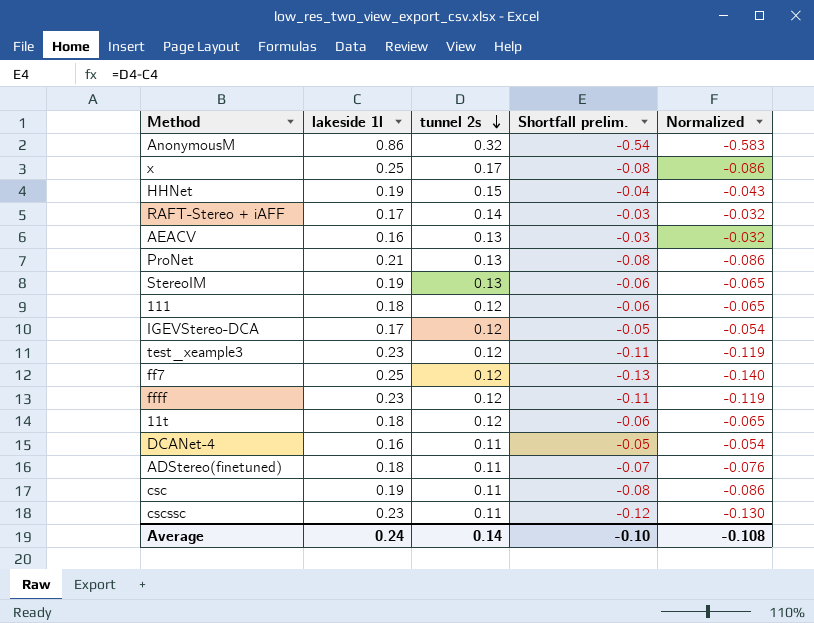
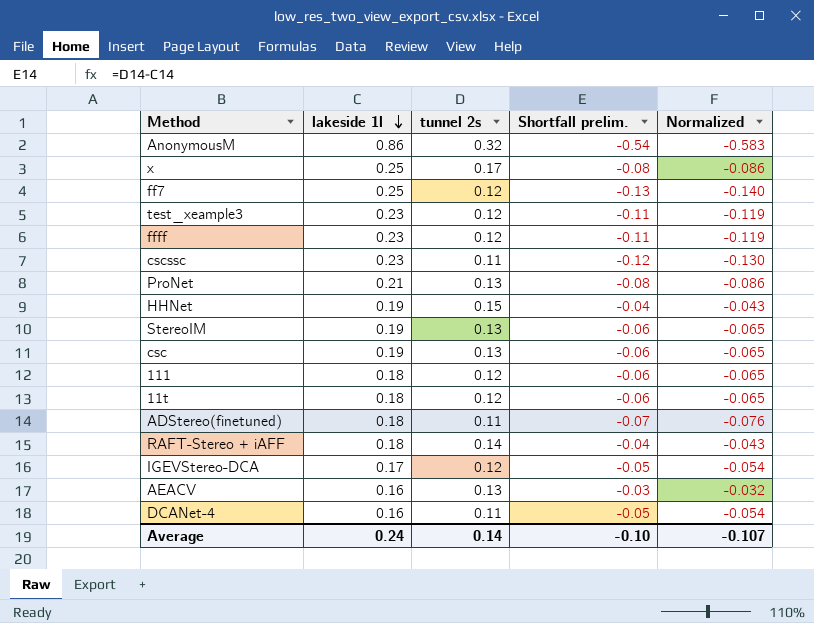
row order: tunnel 2s descending -> lakeside 1l descending
csc | tunnel 2s: 0.11 -> 0.13
csc | Shortfall prelim.: -0.08 -> -0.06
csc | Normalized: -0.086 -> -0.065
RAFT-Stereo + iAFF | lakeside 1l: 0.17 -> 0.18
RAFT-Stereo + iAFF | Shortfall prelim.: -0.03 -> -0.04
RAFT-Stereo + iAFF | Normalized: -0.032 -> -0.043
Average | Normalized: -0.108 -> -0.107

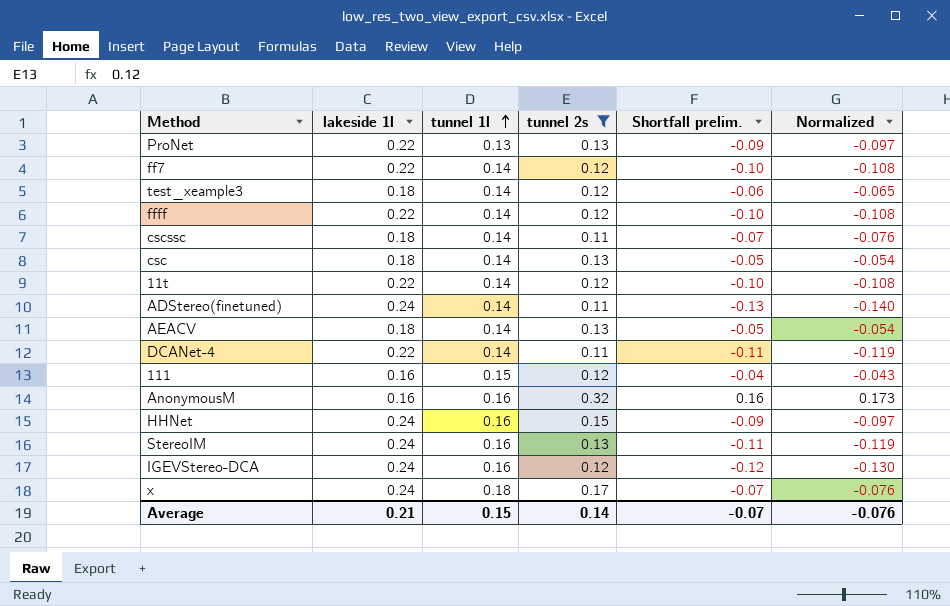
filter: none -> tunnel 2s != 0.14
row order: lakeside 1l descending -> tunnel 1l ascending
column tunnel 1l | position: none -> 3
ProNet | lakeside 1l: 0.21 -> 0.22
ProNet | Shortfall prelim.: -0.08 -> -0.09
ProNet | Normalized: -0.086 -> -0.097
ff7 | lakeside 1l: 0.25 -> 0.22
ff7 | Shortfall prelim.: -0.13 -> -0.10
ff7 | Normalized: -0.140 -> -0.108
test_xeample3 | lakeside 1l: 0.23 -> 0.18
test_xeample3 | Shortfall prelim.: -0.11 -> -0.06
test_xeample3 | Normalized: -0.119 -> -0.065
ffff | lakeside 1l: 0.23 -> 0.22
ffff | Shortfall prelim.: -0.11 -> -0.10
ffff | Normalized: -0.119 -> -0.108
cscssc | lakeside 1l: 0.23 -> 0.18
cscssc | Shortfall prelim.: -0.12 -> -0.07
cscssc | Normalized: -0.130 -> -0.076
csc | lakeside 1l: 0.19 -> 0.18
csc | Shortfall prelim.: -0.06 -> -0.05
csc | Normalized: -0.065 -> -0.054
11t | lakeside 1l: 0.18 -> 0.22
11t | Shortfall prelim.: -0.06 -> -0.10
11t | Normalized: -0.065 -> -0.108
ADStereo(finetuned) | lakeside 1l: 0.18 -> 0.24
ADStereo(finetuned) | Shortfall prelim.: -0.07 -> -0.13
ADStereo(finetuned) | Normalized: -0.076 -> -0.140
AEACV | lakeside 1l: 0.16 -> 0.18
AEACV | Shortfall prelim.: -0.03 -> -0.05
AEACV | Normalized: -0.032 -> -0.054
DCANet-4 | lakeside 1l: 0.16 -> 0.22
DCANet-4 | Shortfall prelim.: -0.05 -> -0.11
DCANet-4 | Normalized: -0.054 -> -0.119
111 | lakeside 1l: 0.18 -> 0.16
111 | Shortfall prelim.: -0.06 -> -0.04
111 | Normalized: -0.065 -> -0.043
AnonymousM | lakeside 1l: 0.86 -> 0.16
AnonymousM | Shortfall prelim.: -0.54 -> 0.16
AnonymousM | Normalized: -0.583 -> 0.173
HHNet | lakeside 1l: 0.19 -> 0.24
HHNet | Shortfall prelim.: -0.04 -> -0.09
HHNet | Normalized: -0.043 -> -0.097
StereoIM | lakeside 1l: 0.19 -> 0.24
StereoIM | Shortfall prelim.: -0.06 -> -0.11
StereoIM | Normalized: -0.065 -> -0.119
IGEVStereo-DCA | lakeside 1l: 0.17 -> 0.24
IGEVStereo-DCA | Shortfall prelim.: -0.05 -> -0.12
IGEVStereo-DCA | Normalized: -0.054 -> -0.130
x | lakeside 1l: 0.25 -> 0.24
x | Shortfall prelim.: -0.08 -> -0.07
x | Normalized: -0.086 -> -0.076
Average | lakeside 1l: 0.24 -> 0.21
Average | Shortfall prelim.: -0.10 -> -0.07
Average | Normalized: -0.107 -> -0.076

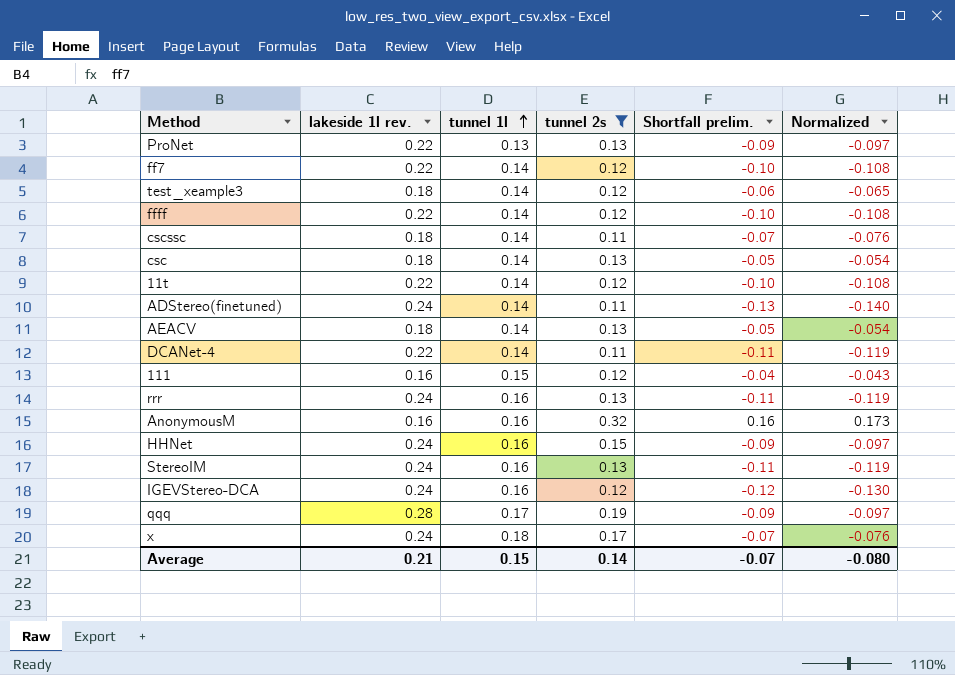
column name: lakeside 1l -> lakeside 1l rev.
row rrr: none -> 0.24 | 0.16 | 0.13 | -0.11 | -0.119
row qqq: none -> 0.28 | 0.17 | 0.19 | -0.09 | -0.097
Average | Normalized: -0.076 -> -0.080

